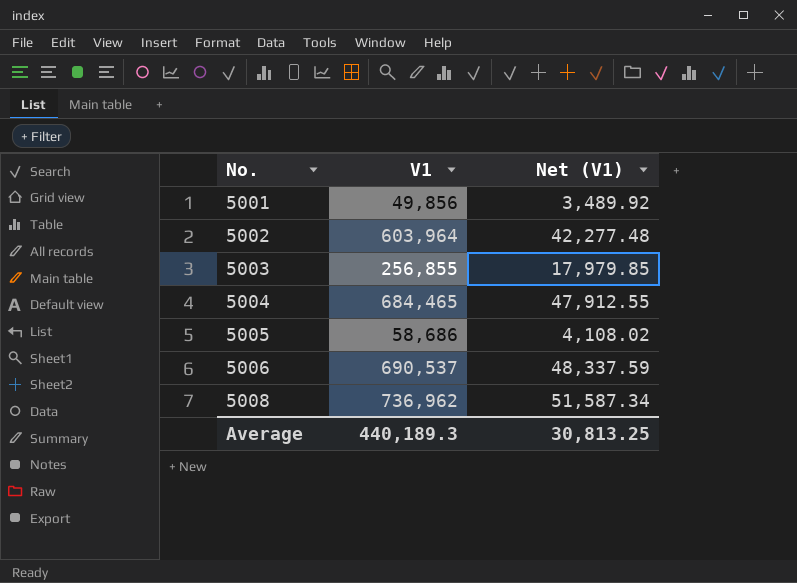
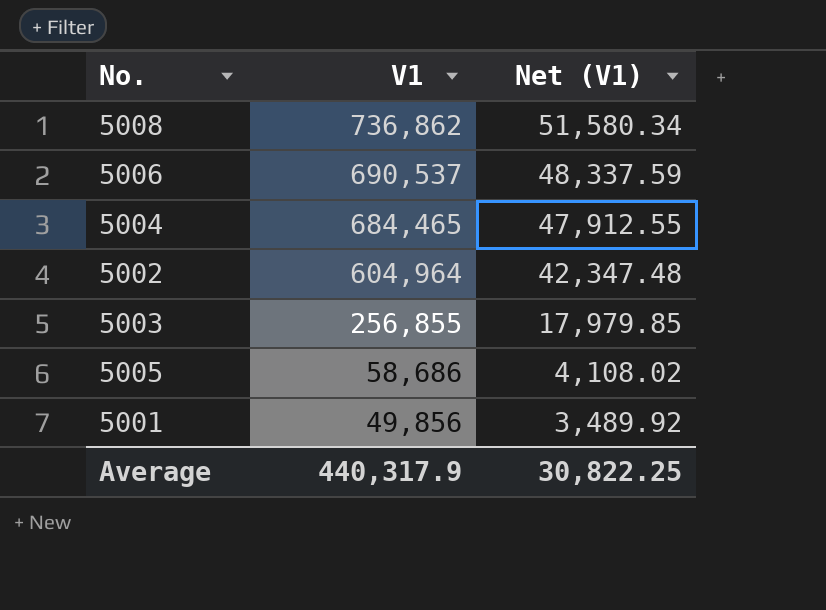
row order: No. ascending -> V1 descending
5008 | V1: 736,962 -> 736,862
5008 | Net (V1): 51,587.34 -> 51,580.34
5002 | V1: 603,964 -> 604,964
5002 | Net (V1): 42,277.48 -> 42,347.48
Average | V1: 440,189.3 -> 440,317.9
Average | Net (V1): 30,813.25 -> 30,822.25

